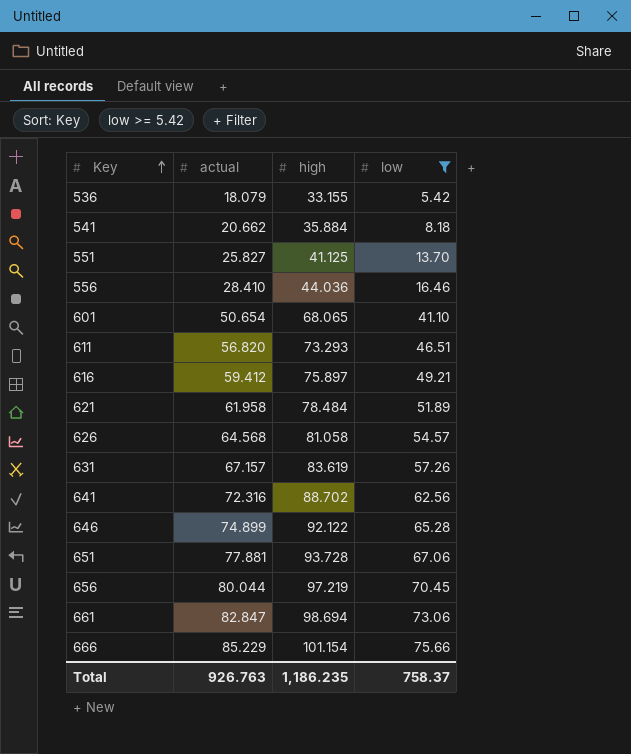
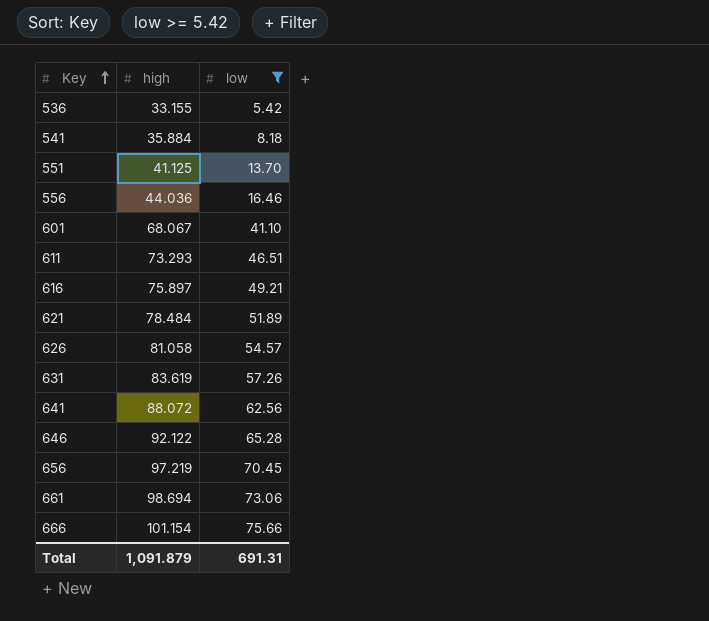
column actual | position: 2 -> none
row 651: 77.881 | 93.728 | 67.06 -> none
601 | high: 68.065 -> 68.067
641 | high: 88.702 -> 88.072
Total | high: 1,186.235 -> 1,091.879
Total | low: 758.37 -> 691.31

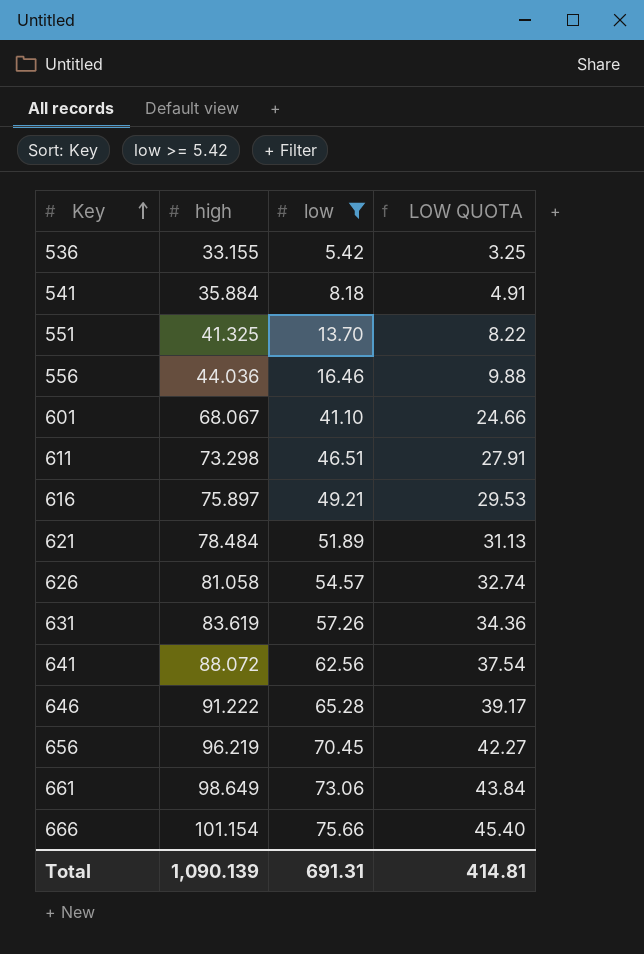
column LOW QUOTA | formula: none -> [low] * 0.6
551 | high: 41.125 -> 41.325
611 | high: 73.293 -> 73.298
646 | high: 92.122 -> 91.222
656 | high: 97.219 -> 96.219
661 | high: 98.694 -> 98.649
Total | high: 1,091.879 -> 1,090.139

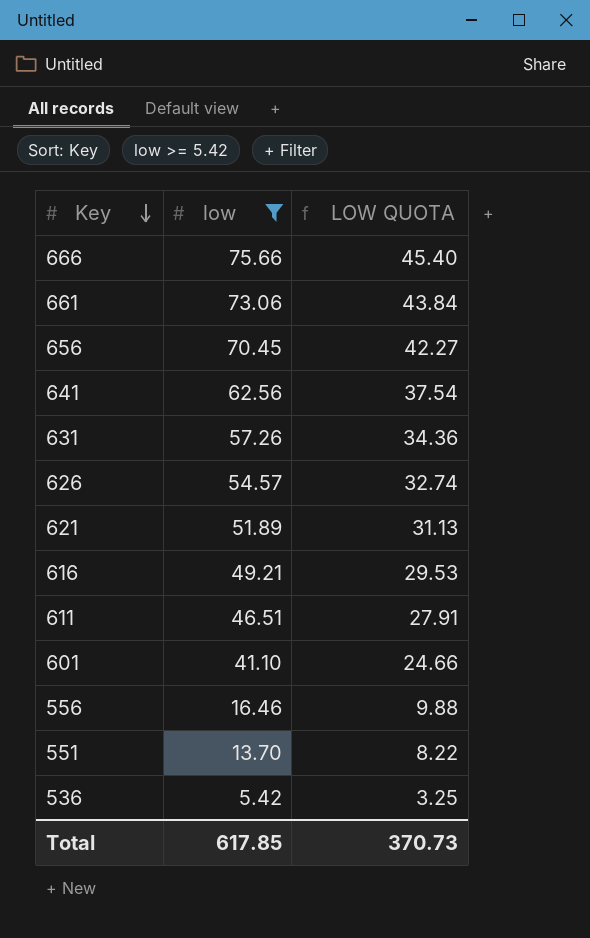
row order: Key ascending -> Key descending
column high | position: 2 -> none
row 541: 35.884 | 8.18 | 4.91 -> none
row 646: 91.222 | 65.28 | 39.17 -> none
Total | low: 691.31 -> 617.85
Total | LOW QUOTA: 414.81 -> 370.73

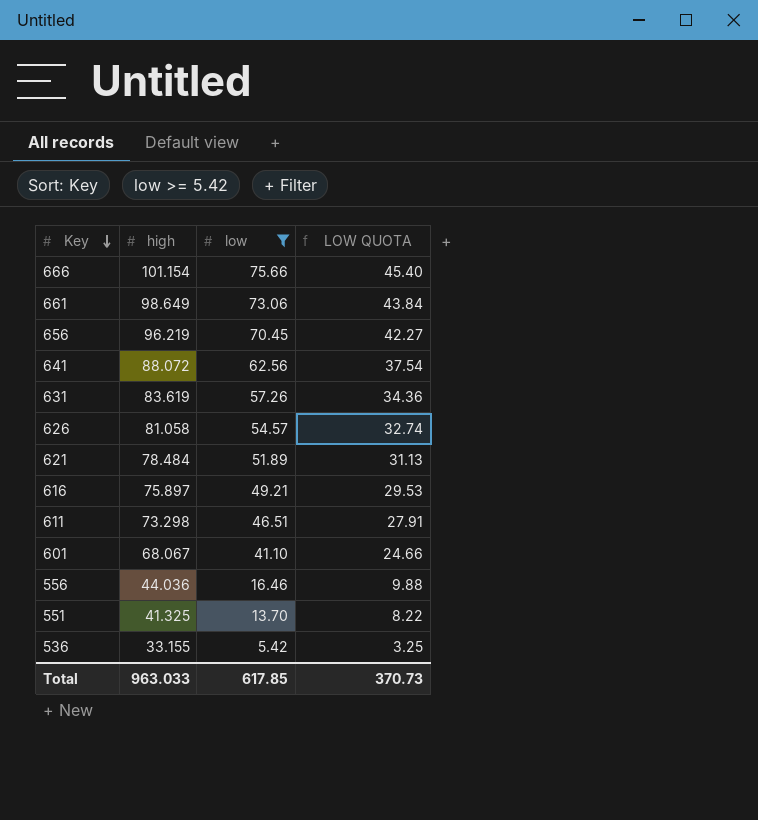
column high | position: none -> 2

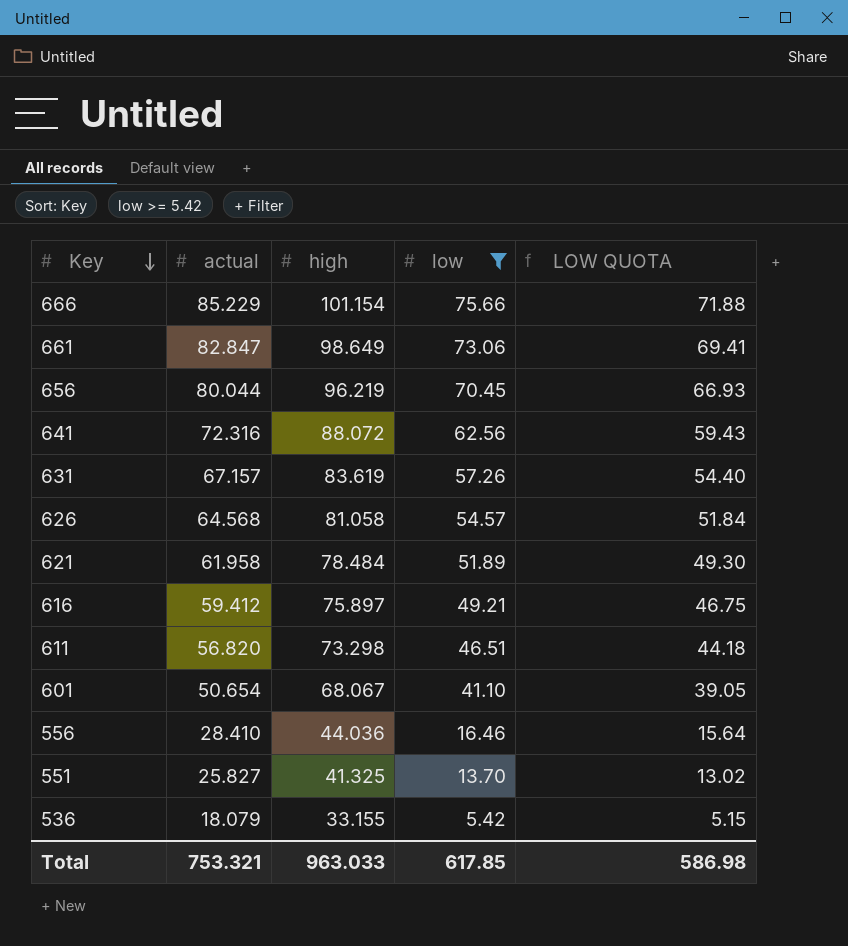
column actual | position: none -> 2
column LOW QUOTA | formula: [low] * 0.6 -> [low] * 0.95
Total | LOW QUOTA: 370.73 -> 586.98

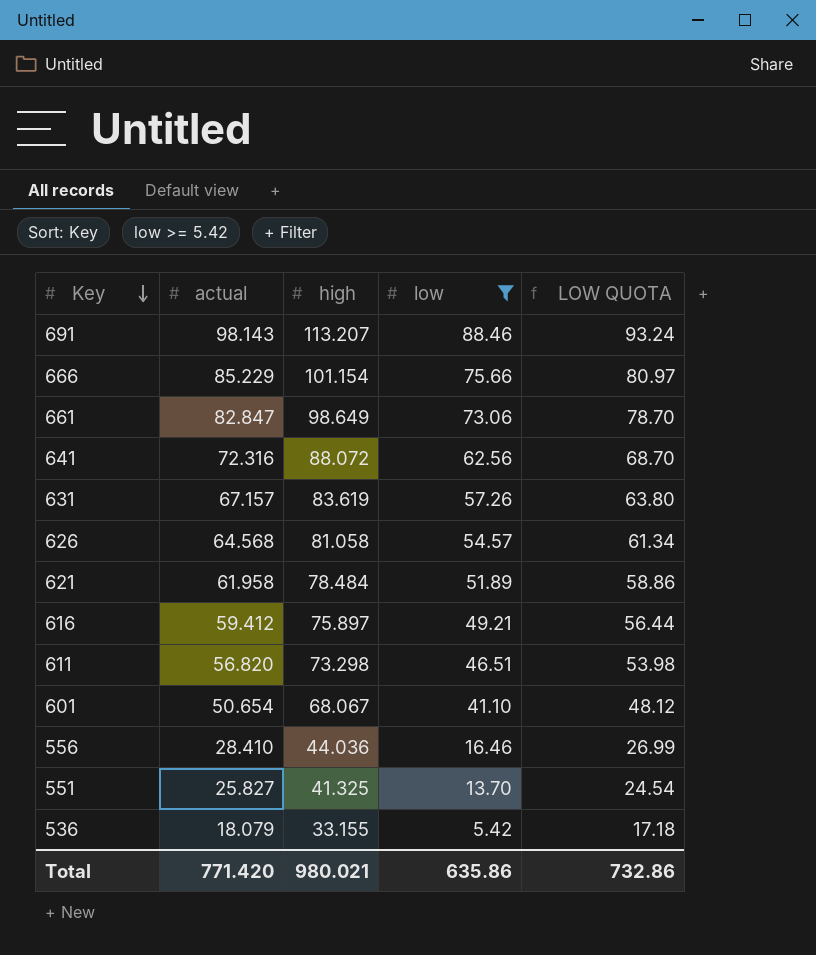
column LOW QUOTA | formula: [low] * 0.95 -> [actual] * 0.95
row 656: 80.044 | 96.219 | 70.45 | 66.93 -> none
row 691: none -> 98.143 | 113.207 | 88.46 | 93.24
Total | actual: 753.321 -> 771.420
Total | high: 963.033 -> 980.021
Total | low: 617.85 -> 635.86
Total | LOW QUOTA: 586.98 -> 732.86

